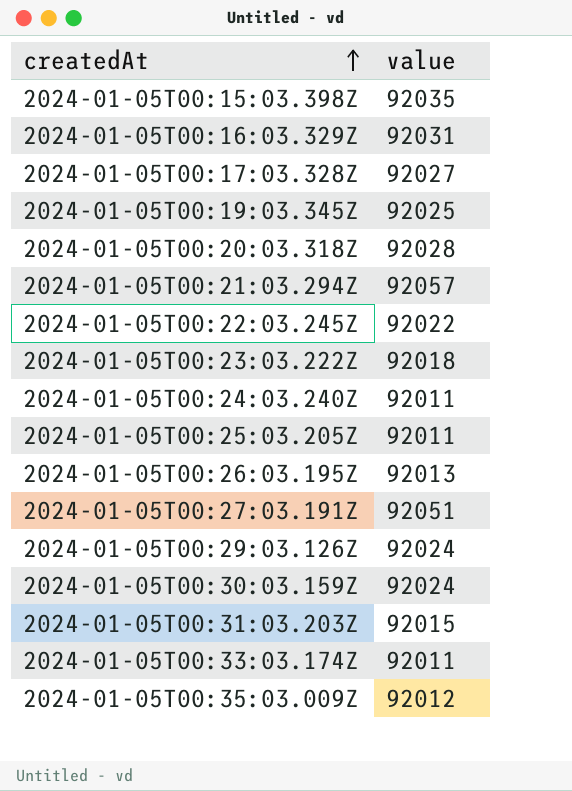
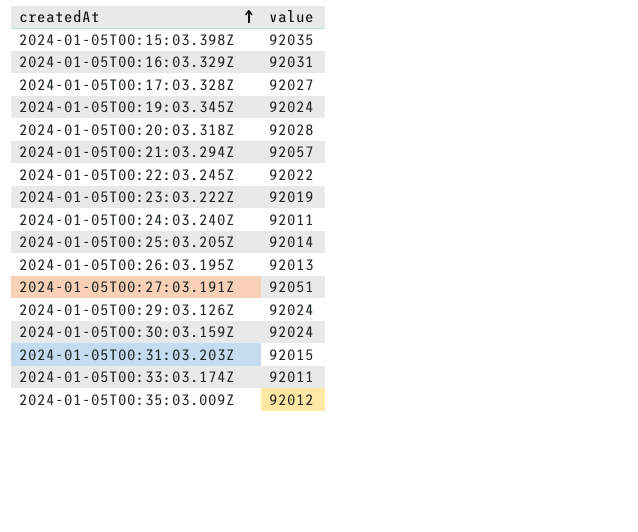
2024-01-05T00:19:03.345Z | value: 92025 -> 92024
2024-01-05T00:23:03.222Z | value: 92018 -> 92019
2024-01-05T00:25:03.205Z | value: 92011 -> 92014

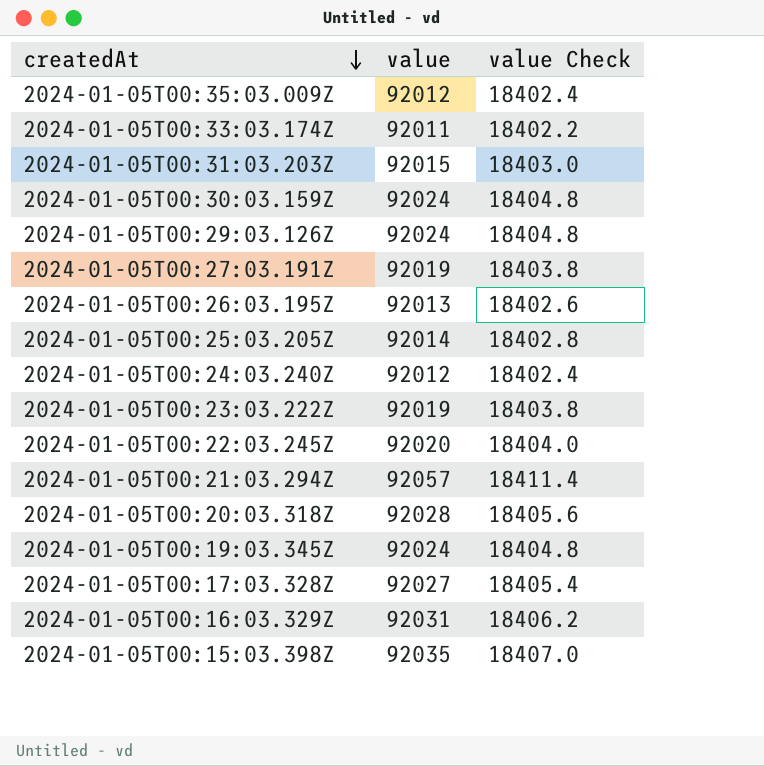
row order: createdAt ascending -> createdAt descending
column value Check | formula: none -> [value] * 0.2
2024-01-05T00:27:03.191Z | value: 92051 -> 92019
2024-01-05T00:24:03.240Z | value: 92011 -> 92012
2024-01-05T00:22:03.245Z | value: 92022 -> 92020

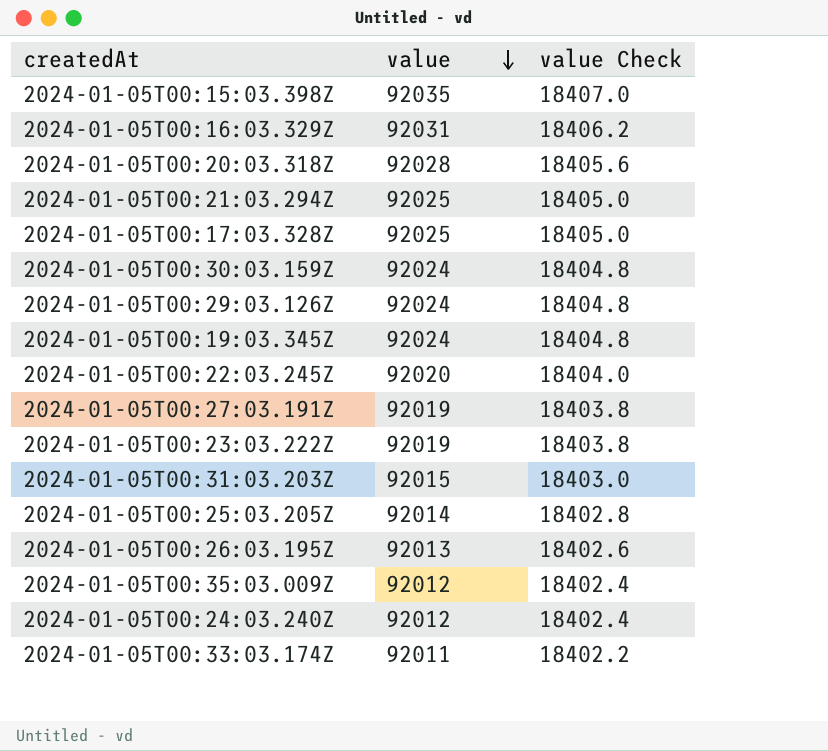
row order: createdAt descending -> value descending
2024-01-05T00:21:03.294Z | value: 92057 -> 92025
2024-01-05T00:21:03.294Z | value Check: 18411.4 -> 18405.0
2024-01-05T00:17:03.328Z | value: 92027 -> 92025
2024-01-05T00:17:03.328Z | value Check: 18405.4 -> 18405.0

